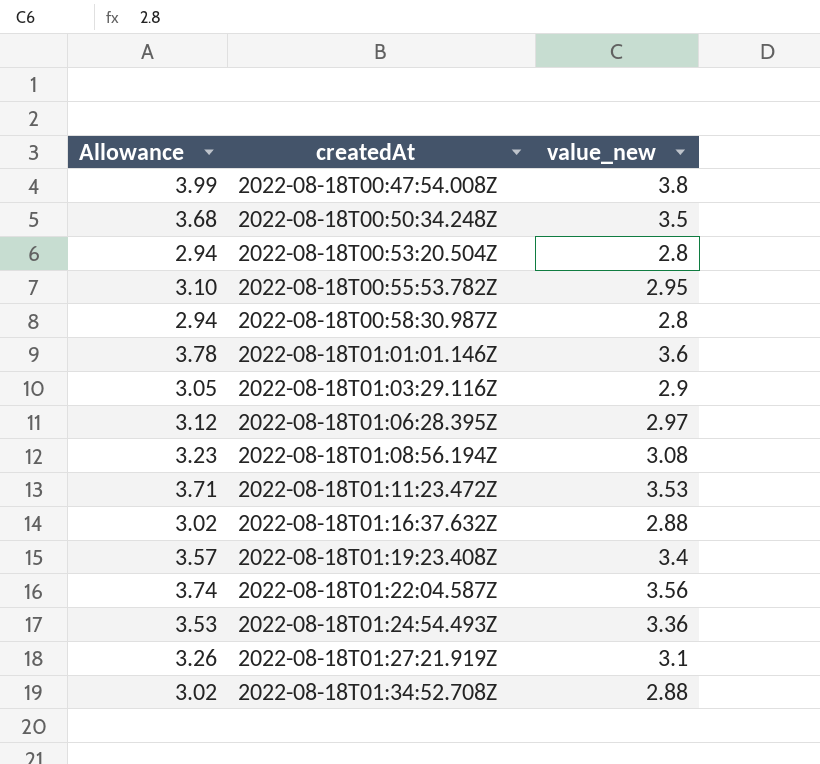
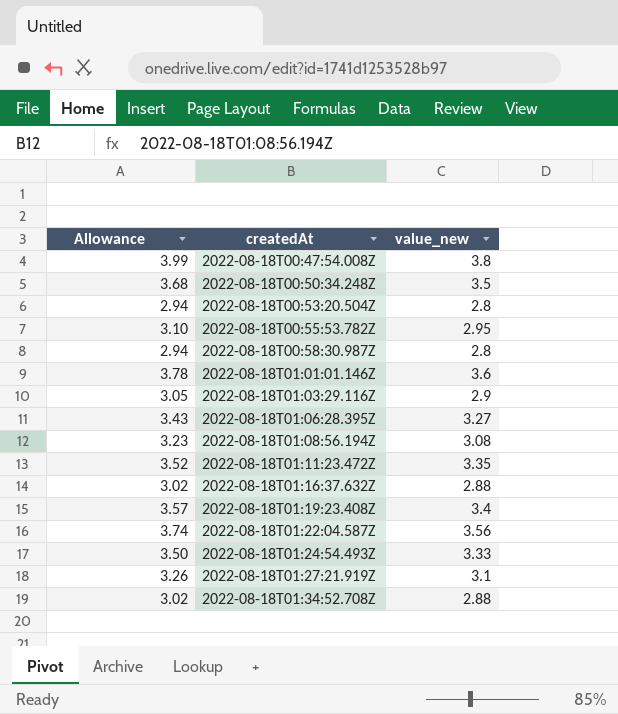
2022-08-18T01:06:28.395Z | Allowance: 3.12 -> 3.43
2022-08-18T01:06:28.395Z | value_new: 2.97 -> 3.27
2022-08-18T01:11:23.472Z | Allowance: 3.71 -> 3.52
2022-08-18T01:11:23.472Z | value_new: 3.53 -> 3.35
2022-08-18T01:24:54.493Z | Allowance: 3.53 -> 3.50
2022-08-18T01:24:54.493Z | value_new: 3.36 -> 3.33

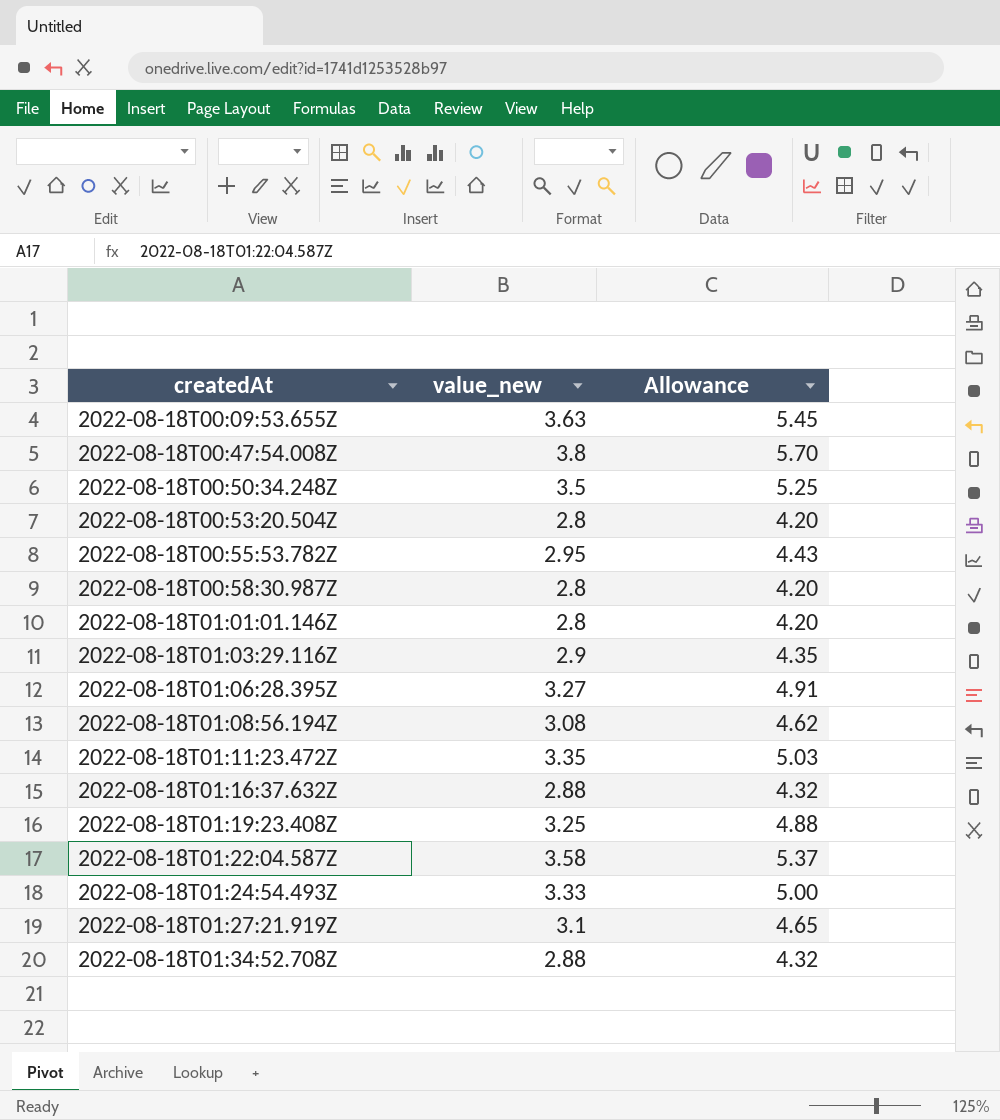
column Allowance | formula: [value_new] * 1.05 -> [value_new] * 1.5
column Allowance | position: 1 -> 3
row 2022-08-18T00:09:53.655Z: none -> 3.63 | 5.45
2022-08-18T01:01:01.146Z | value_new: 3.6 -> 2.8
2022-08-18T01:19:23.408Z | value_new: 3.4 -> 3.25
2022-08-18T01:22:04.587Z | value_new: 3.56 -> 3.58

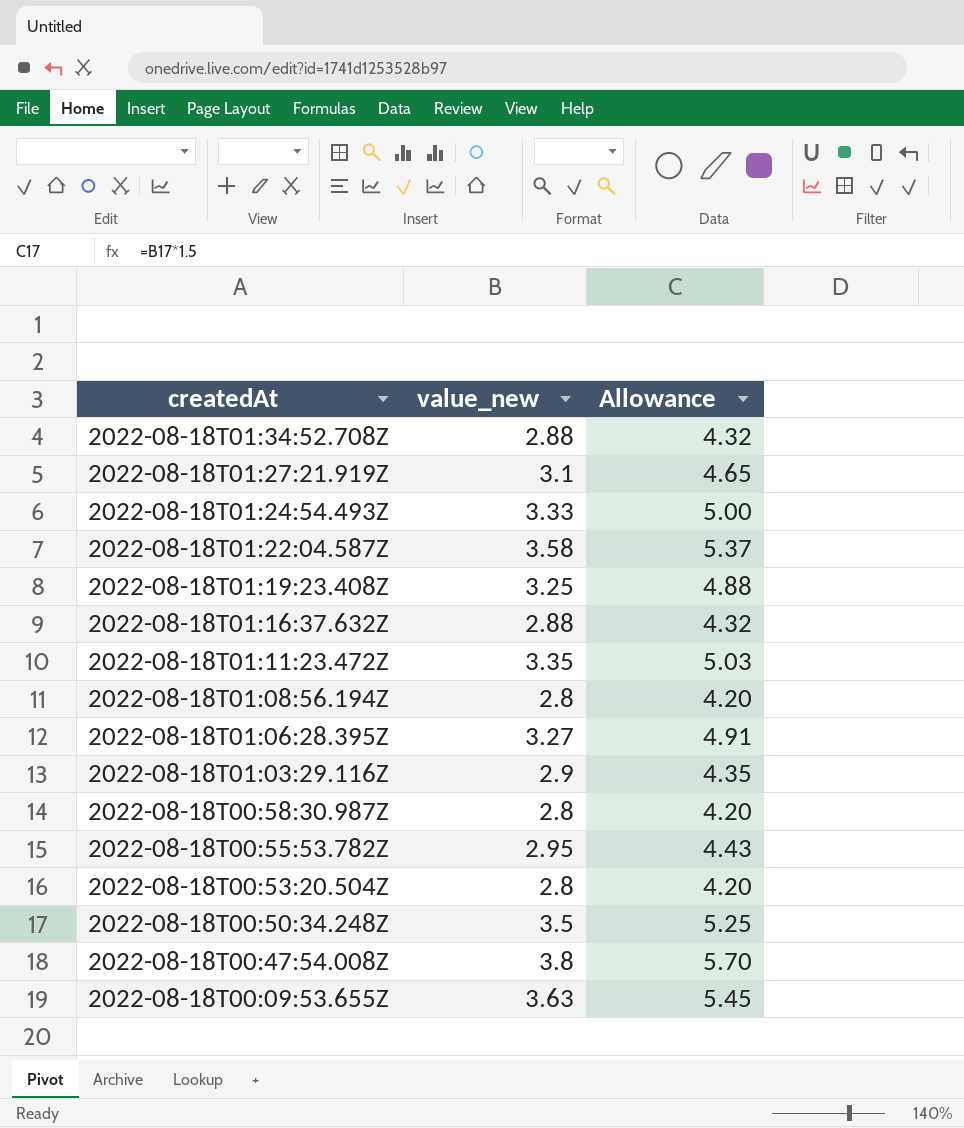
row order: createdAt ascending -> createdAt descending
row 2022-08-18T01:01:01.146Z: 2.8 | 4.20 -> none
2022-08-18T01:08:56.194Z | value_new: 3.08 -> 2.8
2022-08-18T01:08:56.194Z | Allowance: 4.62 -> 4.20

